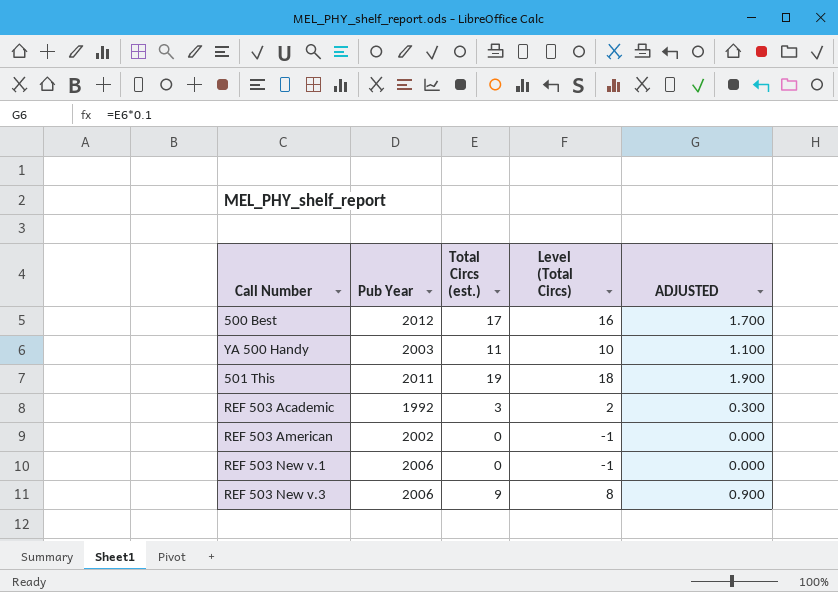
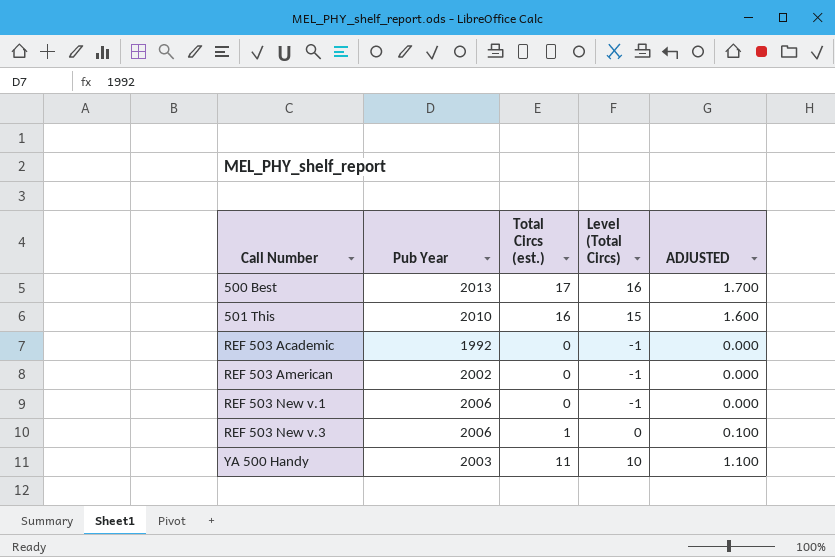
row order: none -> Call Number ascending
500 Best | Pub Year: 2012 -> 2013
501 This | Pub Year: 2011 -> 2010
501 This | Total Circs (est.): 19 -> 16
501 This | Level (Total Circs): 18 -> 15
501 This | ADJUSTED: 1.900 -> 1.600
REF 503 Academic | Total Circs (est.): 3 -> 0
REF 503 Academic | Level (Total Circs): 2 -> -1
REF 503 Academic | ADJUSTED: 0.300 -> 0.000
REF 503 New v.3 | Total Circs (est.): 9 -> 1
REF 503 New v.3 | Level (Total Circs): 8 -> 0
REF 503 New v.3 | ADJUSTED: 0.900 -> 0.100

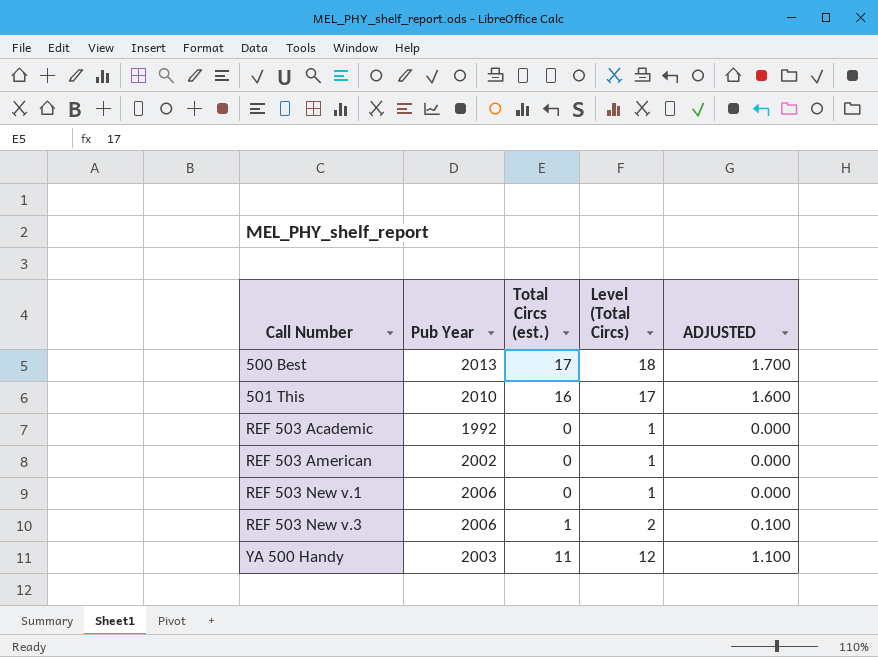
column Level (Total Circs) | formula: [Total Circs (est.)] - 1 -> [Total Circs (est.)] + 1

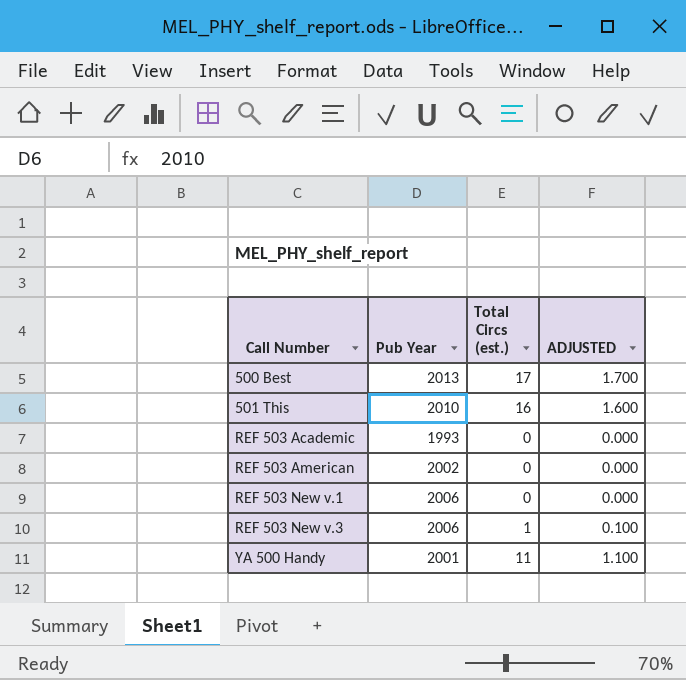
column Level (Total Circs) | formula: [Total Circs (est.)] + 1 -> none
REF 503 Academic | Pub Year: 1992 -> 1993
YA 500 Handy | Pub Year: 2003 -> 2001

